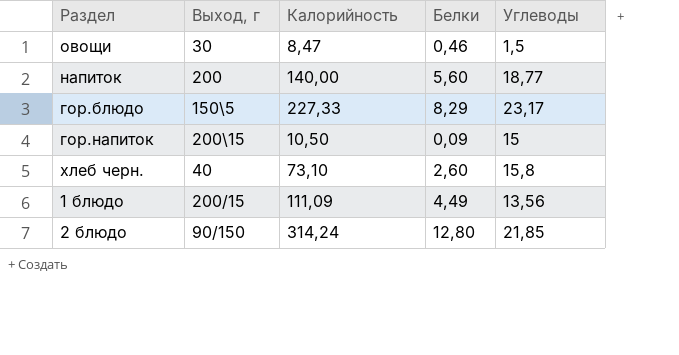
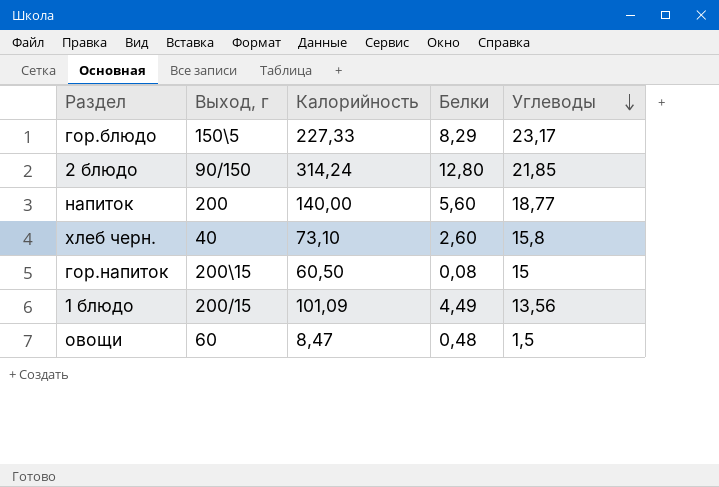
row order: none -> Углеводы descending
гор.напиток | Калорийность: 10,50 -> 60,50
гор.напиток | Белки: 0,09 -> 0,08
1 блюдо | Калорийность: 111,09 -> 101,09
овощи | Выход, г: 30 -> 60
овощи | Белки: 0,46 -> 0,48

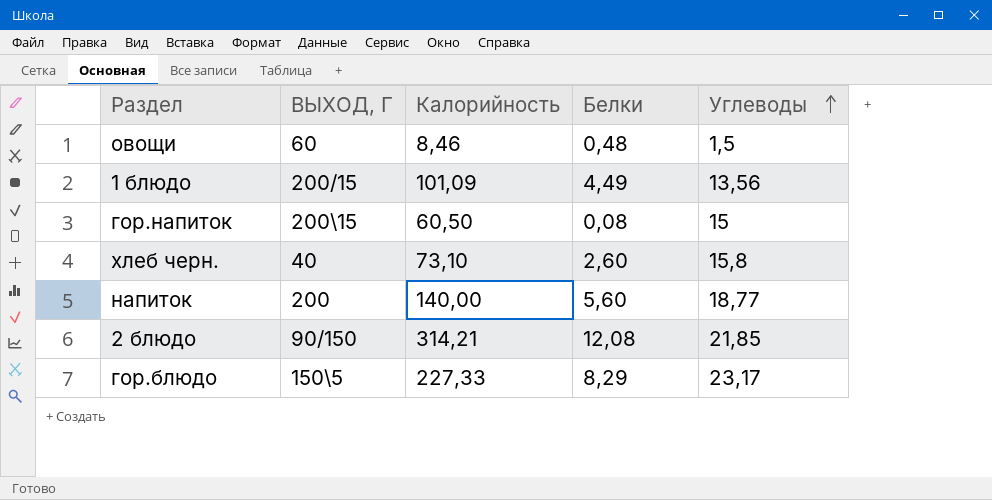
row order: Углеводы descending -> Углеводы ascending
column name: Выход, г -> ВЫХОД, Г
овощи | Калорийность: 8,47 -> 8,46
2 блюдо | Калорийность: 314,24 -> 314,21
2 блюдо | Белки: 12,80 -> 12,08

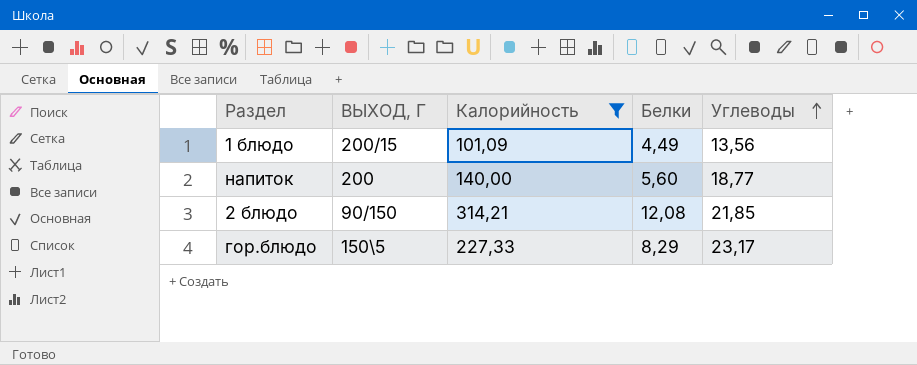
filter: none -> Калорийность >= 101,09

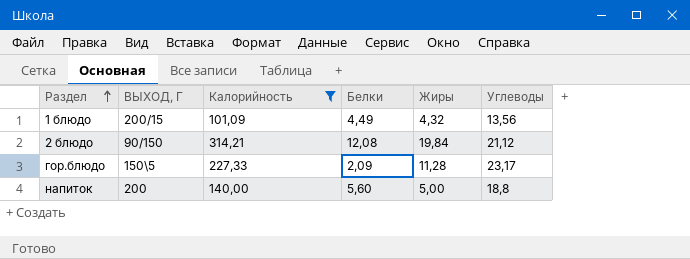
row order: Углеводы ascending -> Раздел ascending
column Жиры | position: none -> 5
2 блюдо | Углеводы: 21,85 -> 21,12
гор.блюдо | Белки: 8,29 -> 2,09
напиток | Углеводы: 18,77 -> 18,8

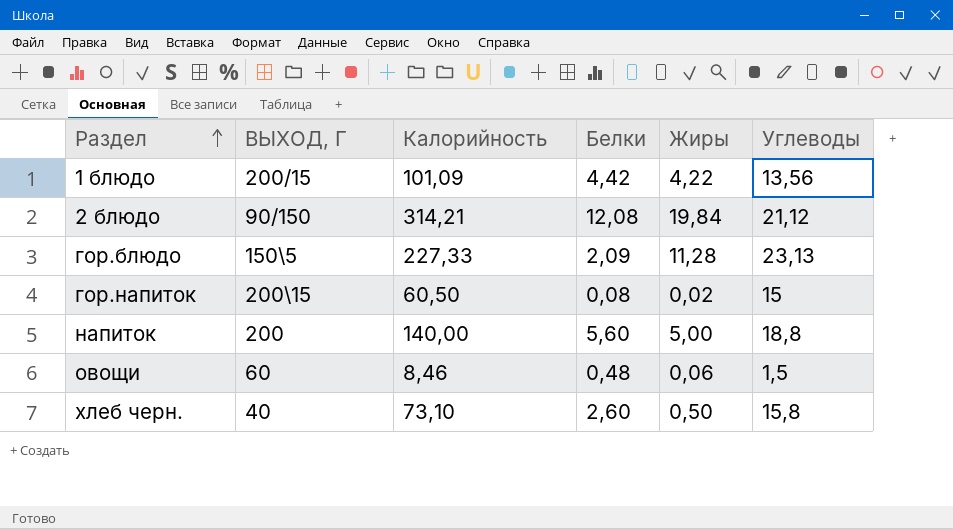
filter: Калорийность >= 101,09 -> none
1 блюдо | Белки: 4,49 -> 4,42
1 блюдо | Жиры: 4,32 -> 4,22
гор.блюдо | Углеводы: 23,17 -> 23,13

